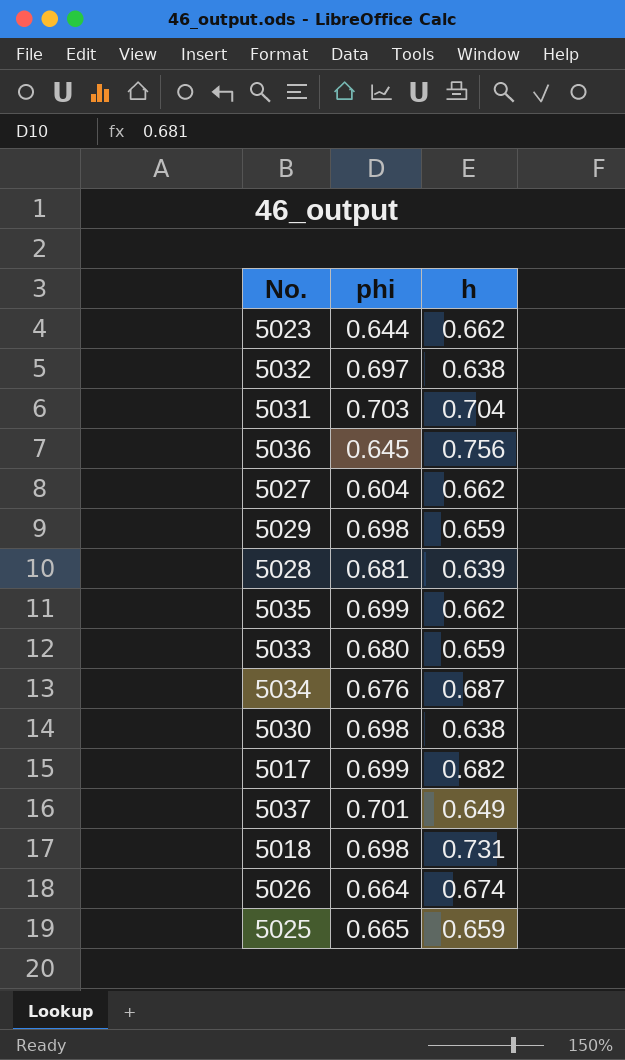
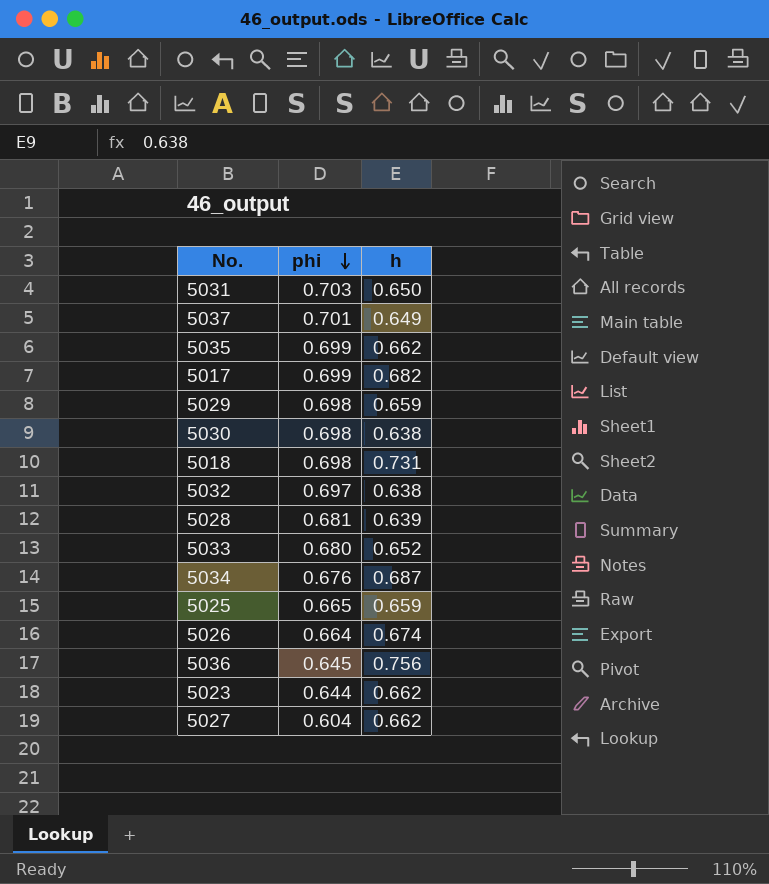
row order: none -> phi descending
5031 | h: 0.704 -> 0.650
5033 | h: 0.659 -> 0.652

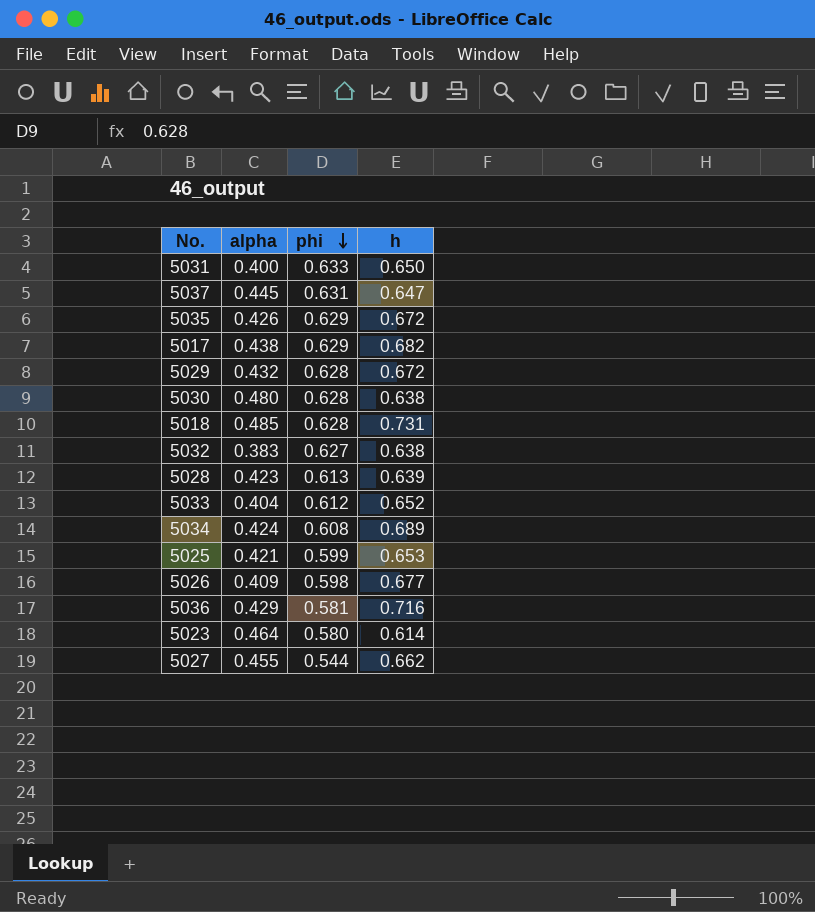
column alpha | position: none -> 2
5031 | phi: 0.703 -> 0.633
5037 | phi: 0.701 -> 0.631
5037 | h: 0.649 -> 0.647
5035 | phi: 0.699 -> 0.629
5035 | h: 0.662 -> 0.672
5017 | phi: 0.699 -> 0.629
5029 | phi: 0.698 -> 0.628
5029 | h: 0.659 -> 0.672
5030 | phi: 0.698 -> 0.628
5018 | phi: 0.698 -> 0.628
5032 | phi: 0.697 -> 0.627
5028 | phi: 0.681 -> 0.613
5033 | phi: 0.680 -> 0.612
5034 | phi: 0.676 -> 0.608
5034 | h: 0.687 -> 0.689
5025 | phi: 0.665 -> 0.599
5025 | h: 0.659 -> 0.653
5026 | phi: 0.664 -> 0.598
5026 | h: 0.674 -> 0.677
5036 | phi: 0.645 -> 0.581
5036 | h: 0.756 -> 0.716
5023 | phi: 0.644 -> 0.580
5023 | h: 0.662 -> 0.614
5027 | phi: 0.604 -> 0.544

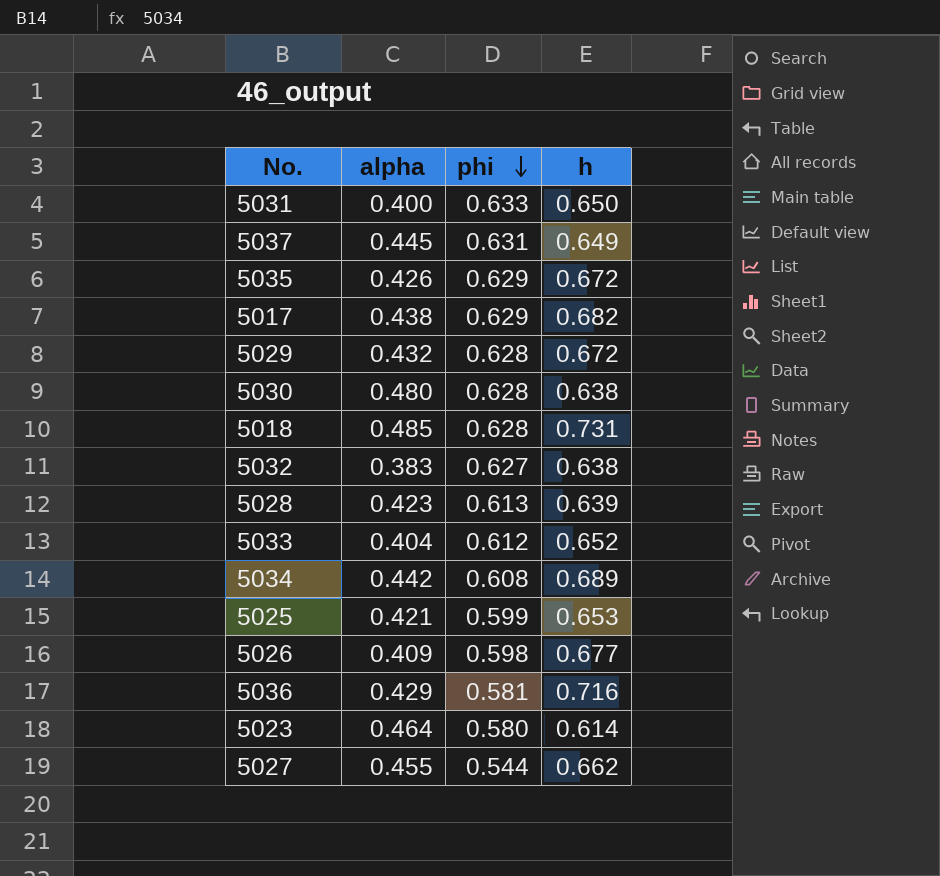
5037 | h: 0.647 -> 0.649
5034 | alpha: 0.424 -> 0.442

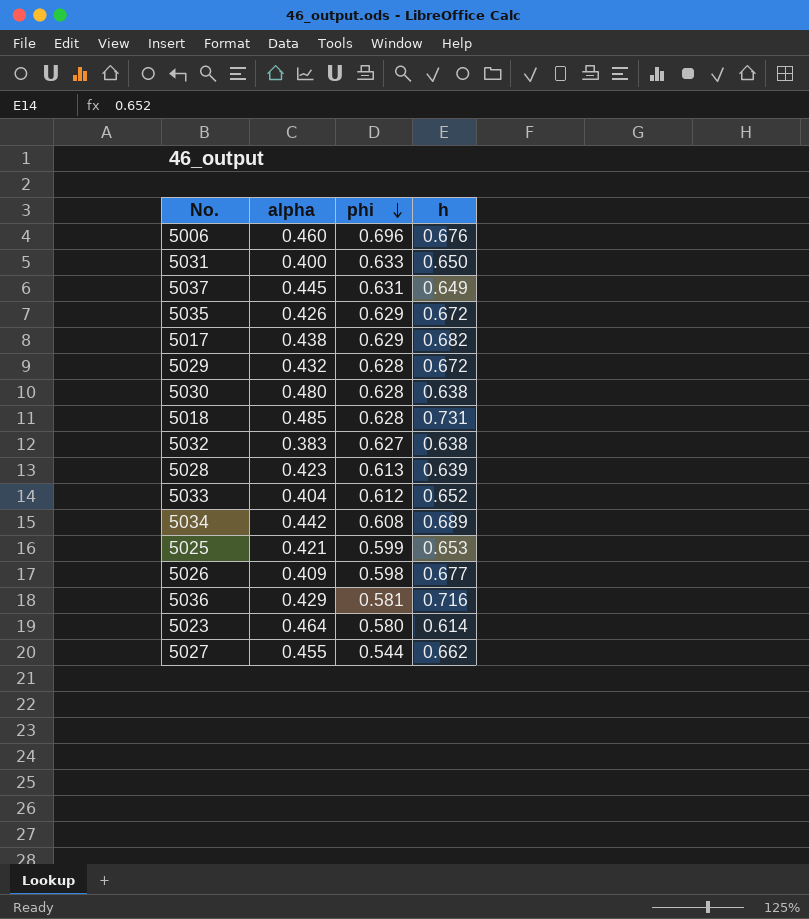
row 5006: none -> 0.460 | 0.696 | 0.676

